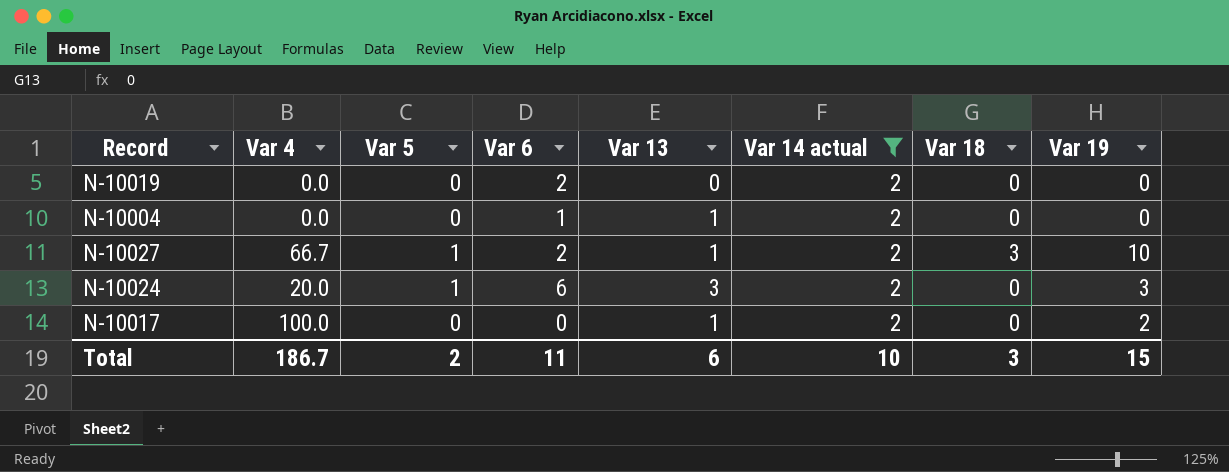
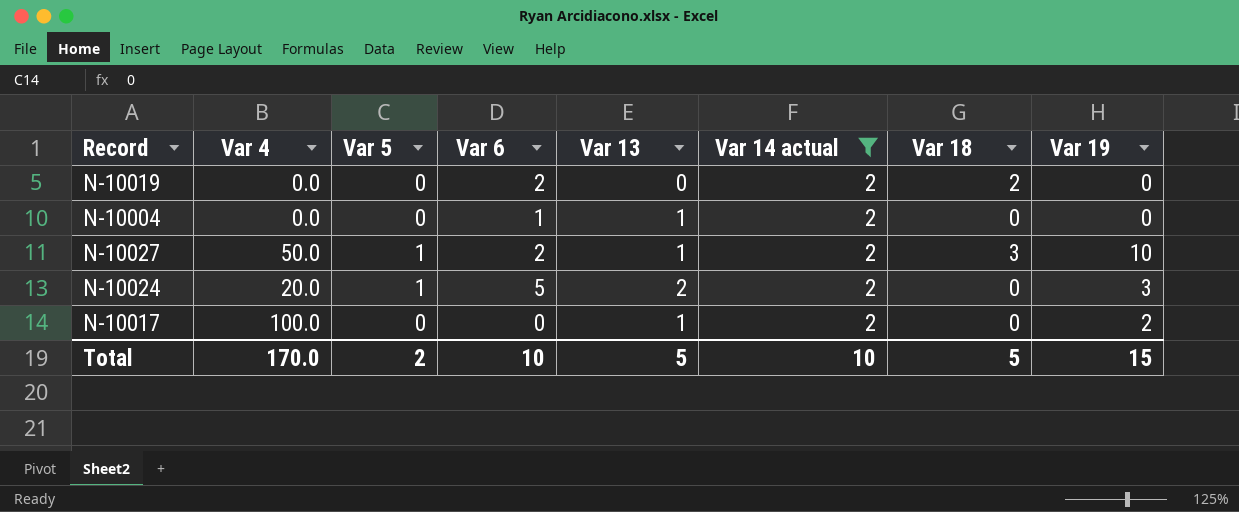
N-10019 | Var 18: 0 -> 2
N-10027 | Var 4: 66.7 -> 50.0
N-10024 | Var 6: 6 -> 5
N-10024 | Var 13: 3 -> 2
Total | Var 4: 186.7 -> 170.0
Total | Var 6: 11 -> 10
Total | Var 13: 6 -> 5
Total | Var 18: 3 -> 5

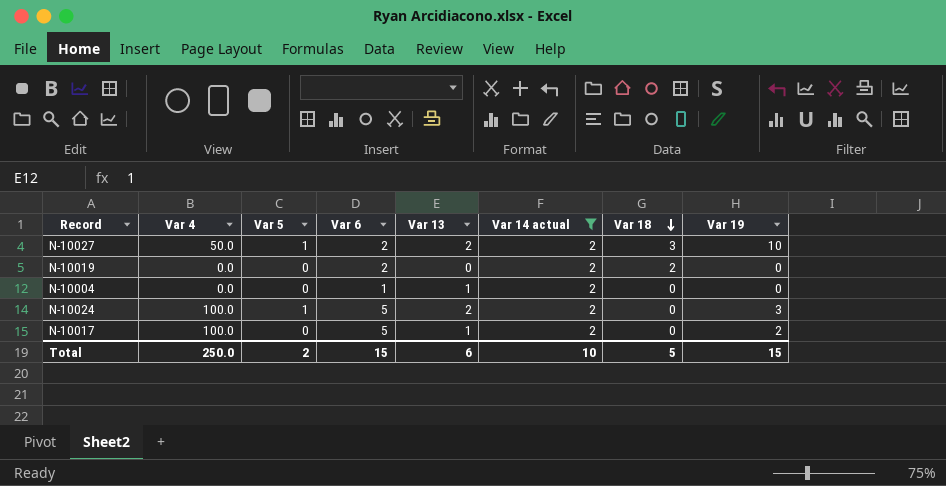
row order: none -> Var 18 descending
N-10027 | Var 13: 1 -> 2
N-10024 | Var 4: 20.0 -> 100.0
N-10017 | Var 6: 0 -> 5
Total | Var 4: 170.0 -> 250.0
Total | Var 6: 10 -> 15
Total | Var 13: 5 -> 6

